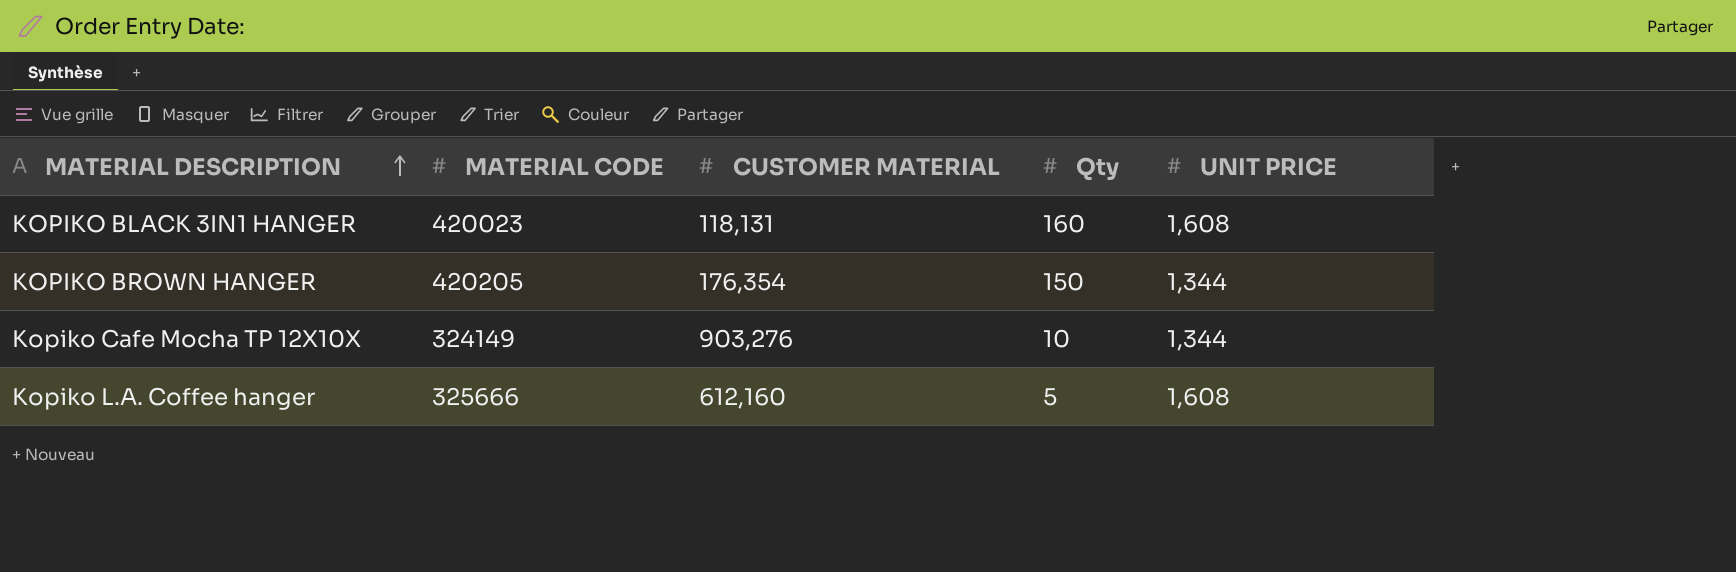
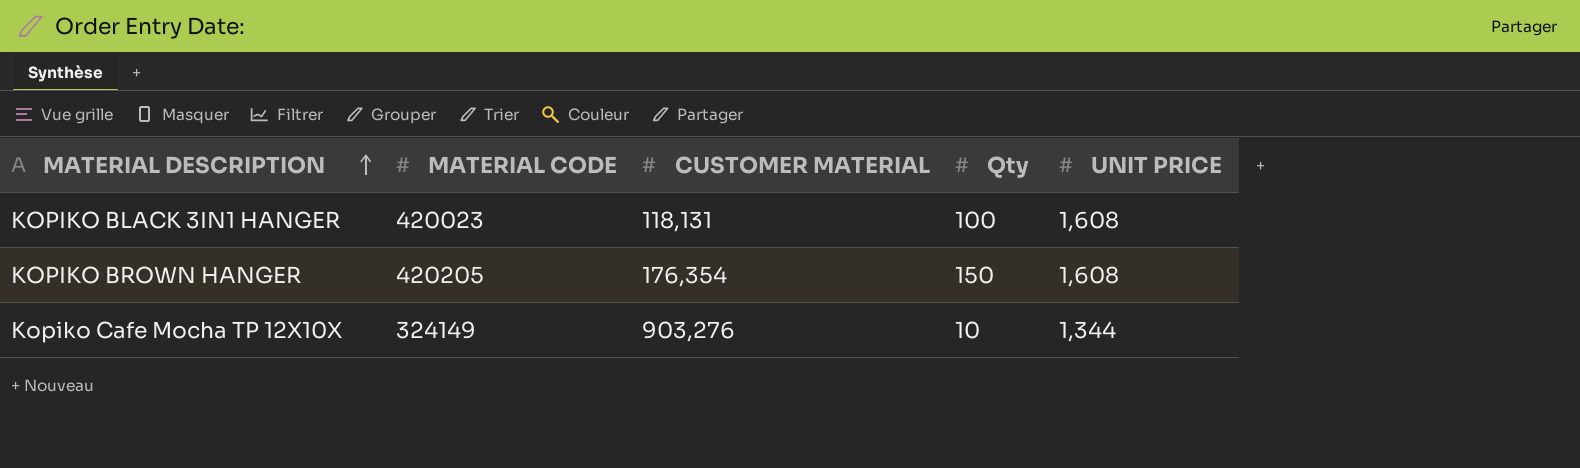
row Kopiko L.A. Coffee hanger: 325666 | 612,160 | 5 | 1,608 -> none
KOPIKO BLACK 3IN1 HANGER | Qty: 160 -> 100
KOPIKO BROWN HANGER | UNIT PRICE: 1,344 -> 1,608

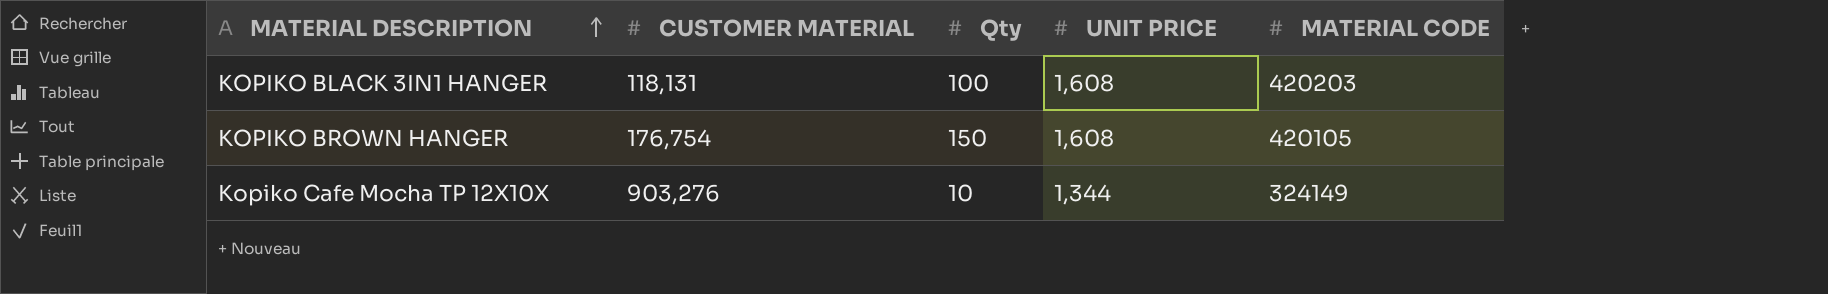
column MATERIAL CODE | position: 2 -> 5
KOPIKO BLACK 3IN1 HANGER | MATERIAL CODE: 420023 -> 420203
KOPIKO BROWN HANGER | CUSTOMER MATERIAL: 176,354 -> 176,754
KOPIKO BROWN HANGER | MATERIAL CODE: 420205 -> 420105

